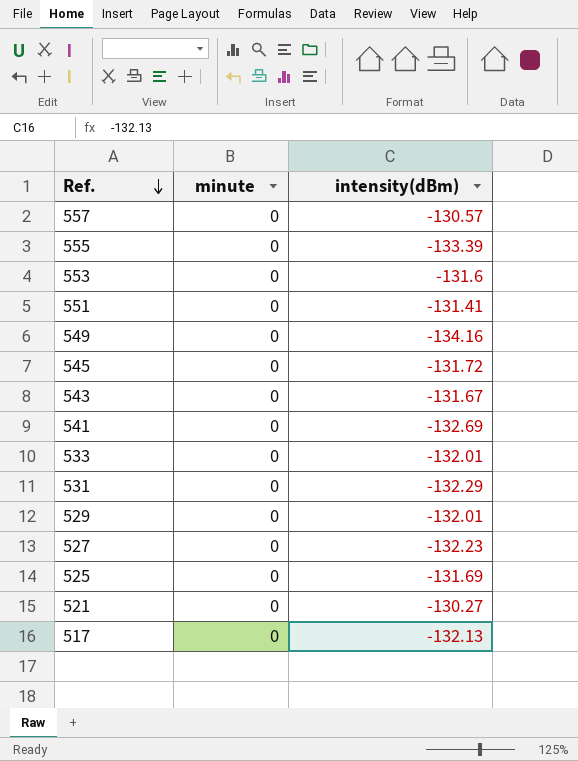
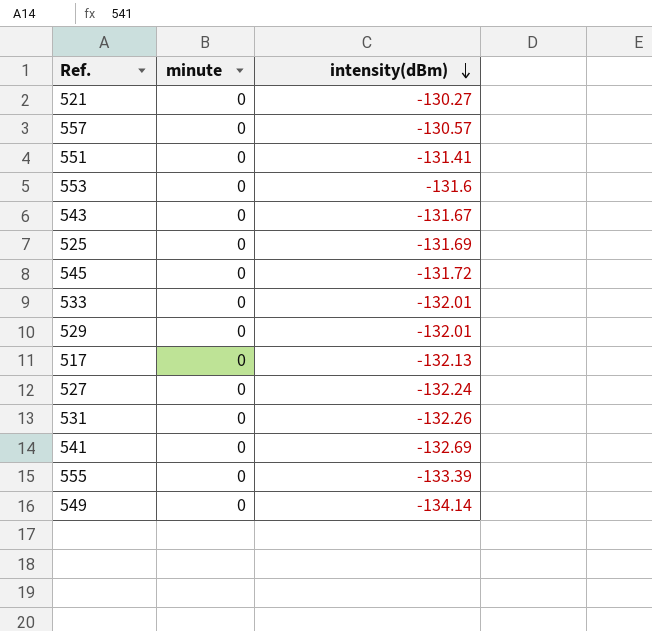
row order: Ref. descending -> intensity(dBm) descending
527 | intensity(dBm): -132.23 -> -132.24
531 | intensity(dBm): -132.29 -> -132.26
549 | intensity(dBm): -134.16 -> -134.14

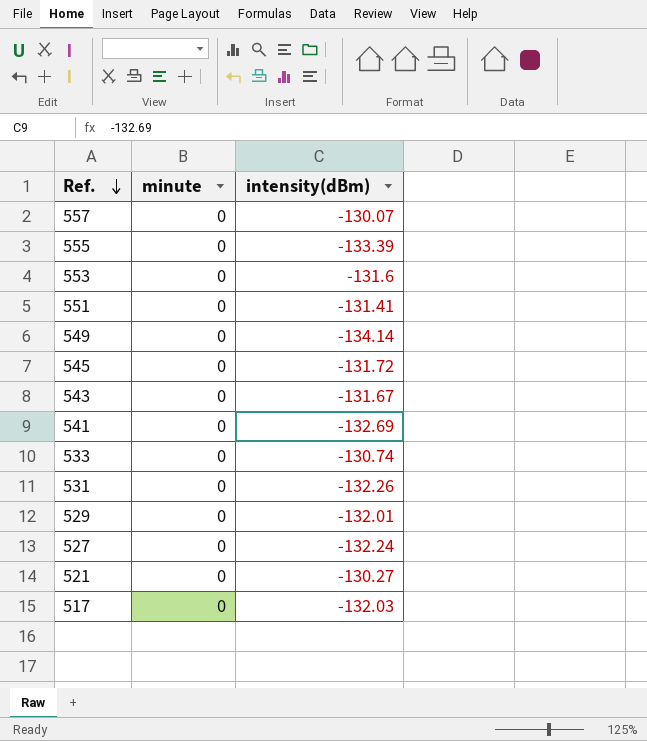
row order: intensity(dBm) descending -> Ref. descending
row 525: 0 | -131.69 -> none
557 | intensity(dBm): -130.57 -> -130.07
533 | intensity(dBm): -132.01 -> -130.74
517 | intensity(dBm): -132.13 -> -132.03

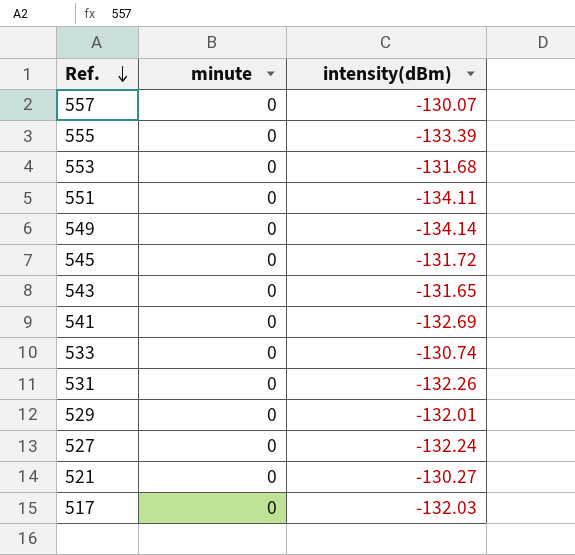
553 | intensity(dBm): -131.6 -> -131.68
551 | intensity(dBm): -131.41 -> -134.11
543 | intensity(dBm): -131.67 -> -131.65

